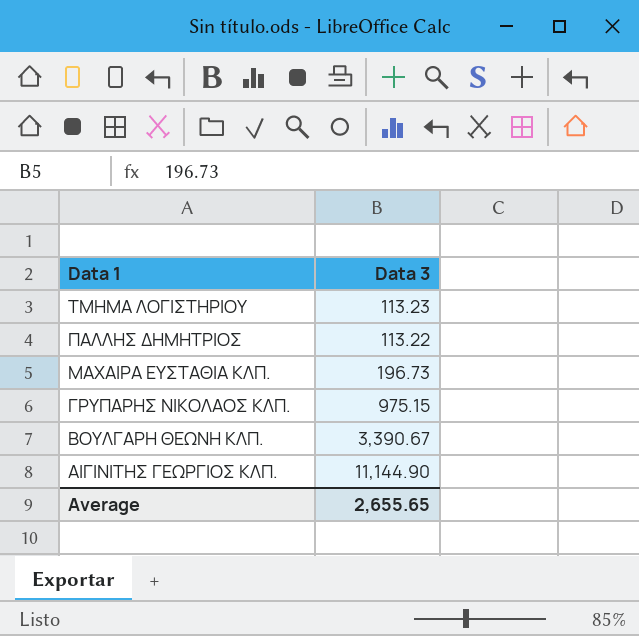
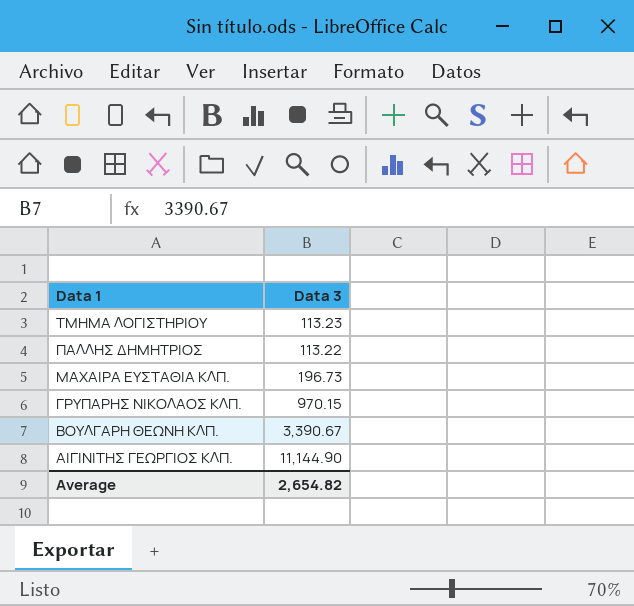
ΓΡΥΠΑΡΗΣ ΝΙΚΟΛΑΟΣ ΚΛΠ. | Data 3: 975.15 -> 970.15
Average | Data 3: 2,655.65 -> 2,654.82

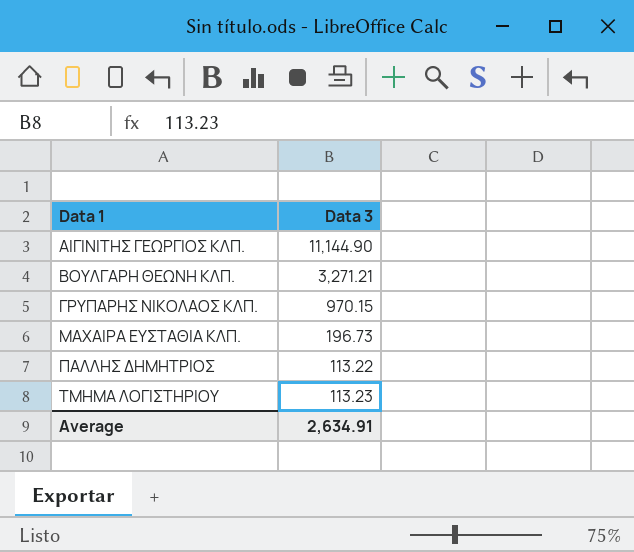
row order: Data 1 descending -> Data 1 ascending
ΒΟΥΛΓΑΡΗ ΘΕΩΝΗ ΚΛΠ. | Data 3: 3,390.67 -> 3,271.21
Average | Data 3: 2,654.82 -> 2,634.91

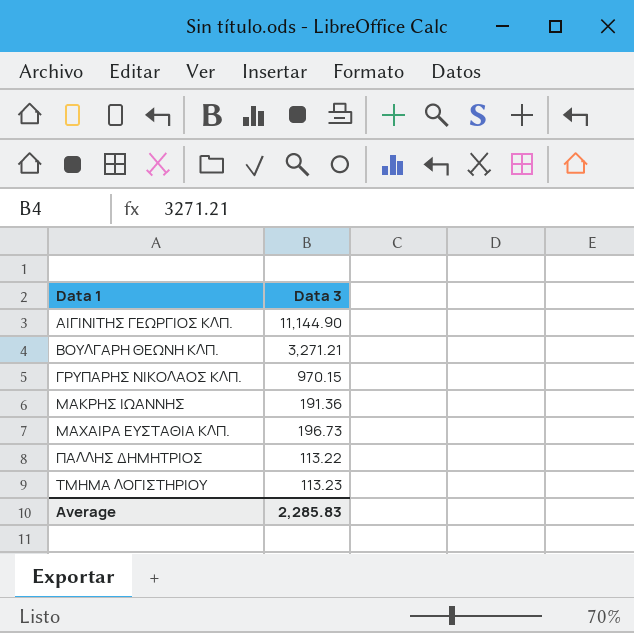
row ΜΑΚΡΗΣ ΙΩΑΝΝΗΣ: none -> 191.36
Average | Data 3: 2,634.91 -> 2,285.83

